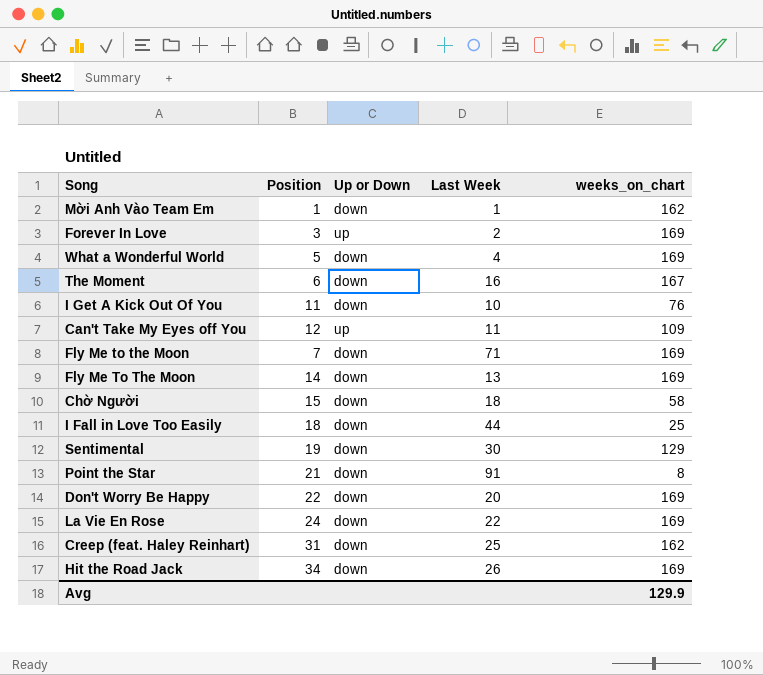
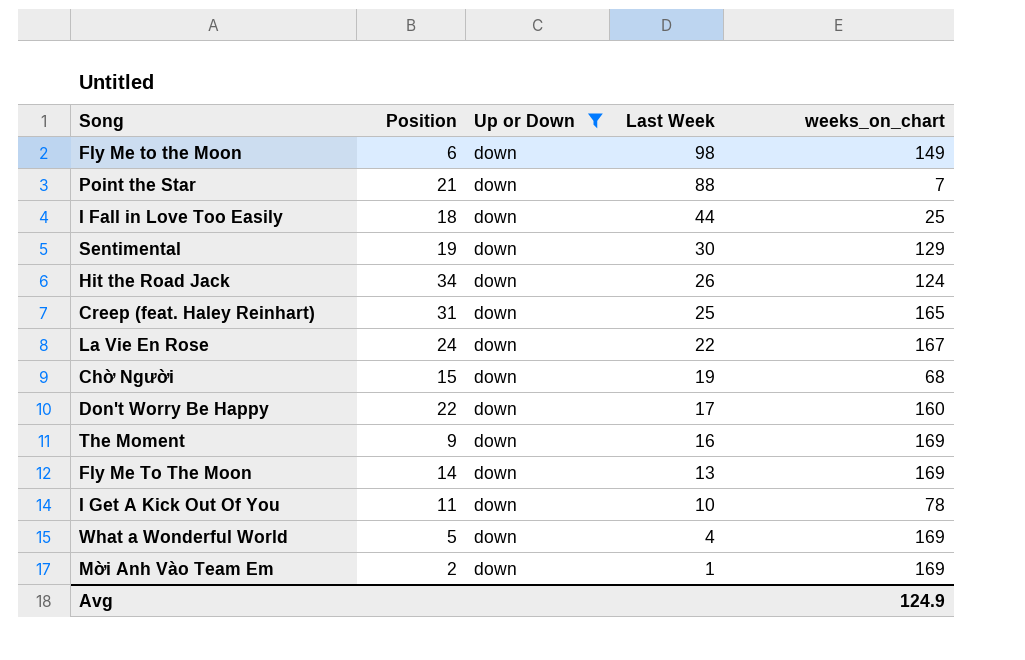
filter: none -> Up or Down = down
row order: none -> Last Week descending
Fly Me to the Moon | Position: 7 -> 6
Fly Me to the Moon | Last Week: 71 -> 98
Fly Me to the Moon | weeks_on_chart: 169 -> 149
Point the Star | Last Week: 91 -> 88
Point the Star | weeks_on_chart: 8 -> 7
Hit the Road Jack | weeks_on_chart: 169 -> 124
Creep (feat. Haley Reinhart) | weeks_on_chart: 162 -> 165
La Vie En Rose | weeks_on_chart: 169 -> 167
Chờ Người | Last Week: 18 -> 19
Chờ Người | weeks_on_chart: 58 -> 68
Don't Worry Be Happy | Last Week: 20 -> 17
Don't Worry Be Happy | weeks_on_chart: 169 -> 160
The Moment | Position: 6 -> 9
The Moment | weeks_on_chart: 167 -> 169
I Get A Kick Out Of You | weeks_on_chart: 76 -> 78
Mời Anh Vào Team Em | Position: 1 -> 2
Mời Anh Vào Team Em | weeks_on_chart: 162 -> 169
Avg | weeks_on_chart: 129.9 -> 124.9

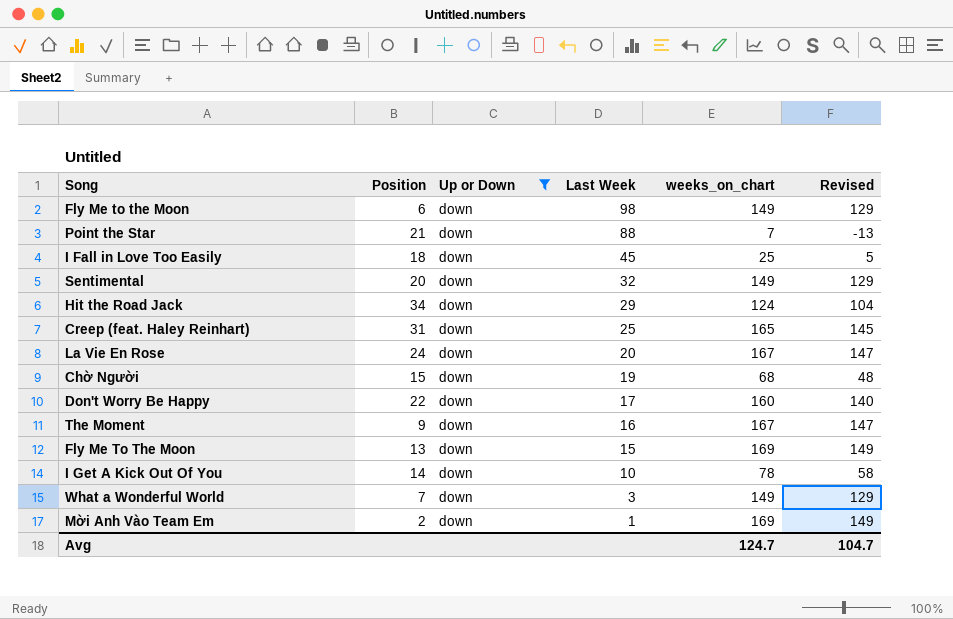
column Revised | formula: none -> [weeks_on_chart] - 20
I Fall in Love Too Easily | Last Week: 44 -> 45
Sentimental | Position: 19 -> 20
Sentimental | Last Week: 30 -> 32
Sentimental | weeks_on_chart: 129 -> 149
Hit the Road Jack | Last Week: 26 -> 29
La Vie En Rose | Last Week: 22 -> 20
The Moment | weeks_on_chart: 169 -> 167
Fly Me To The Moon | Position: 14 -> 13
Fly Me To The Moon | Last Week: 13 -> 15
I Get A Kick Out Of You | Position: 11 -> 14
What a Wonderful World | Position: 5 -> 7
What a Wonderful World | Last Week: 4 -> 3
What a Wonderful World | weeks_on_chart: 169 -> 149
Avg | weeks_on_chart: 124.9 -> 124.7

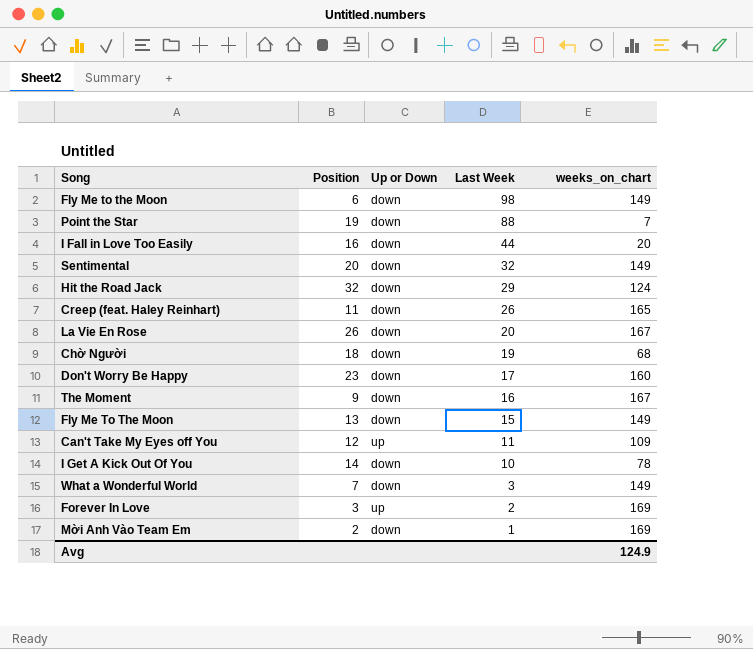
filter: Up or Down = down -> none
column Revised | formula: [weeks_on_chart] - 20 -> none
Point the Star | Position: 21 -> 19
I Fall in Love Too Easily | Position: 18 -> 16
I Fall in Love Too Easily | Last Week: 45 -> 44
I Fall in Love Too Easily | weeks_on_chart: 25 -> 20
Hit the Road Jack | Position: 34 -> 32
Creep (feat. Haley Reinhart) | Position: 31 -> 11
Creep (feat. Haley Reinhart) | Last Week: 25 -> 26
La Vie En Rose | Position: 24 -> 26
Chờ Người | Position: 15 -> 18
Don't Worry Be Happy | Position: 22 -> 23
Fly Me To The Moon | weeks_on_chart: 169 -> 149
Avg | weeks_on_chart: 124.7 -> 124.9

